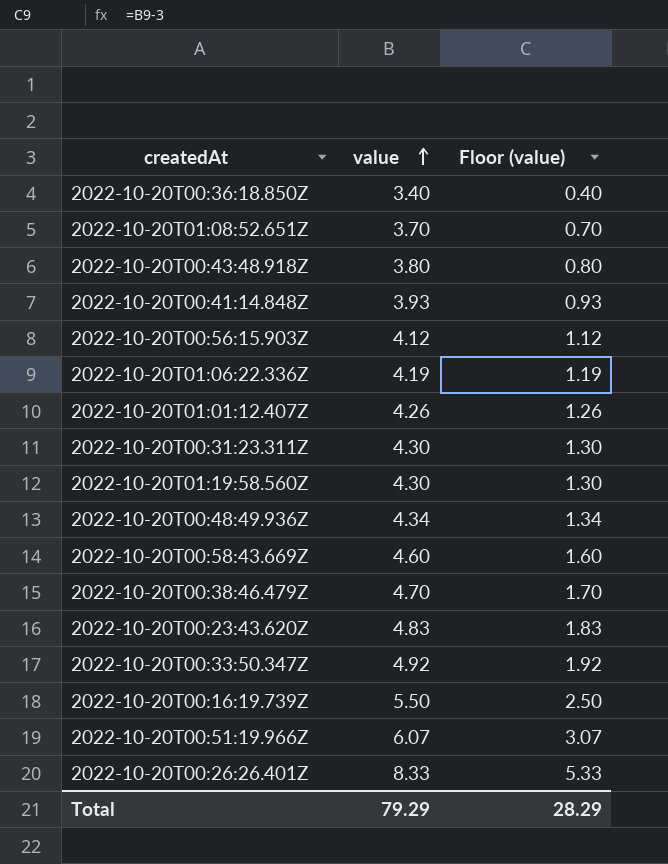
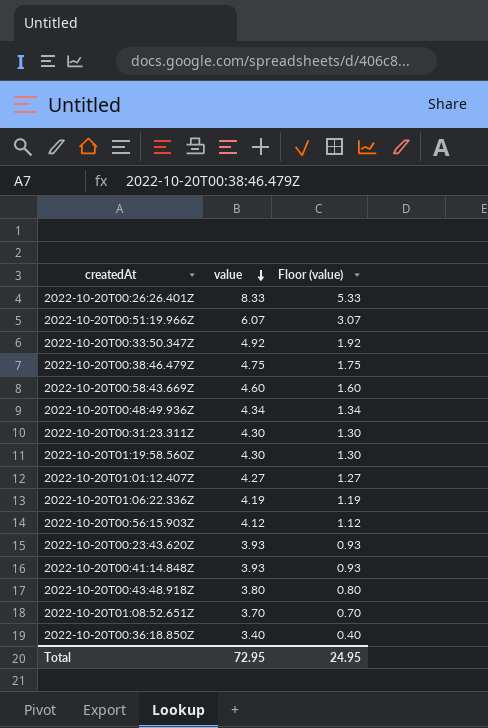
row order: value ascending -> value descending
row 2022-10-20T00:16:19.739Z: 5.50 | 2.50 -> none
2022-10-20T00:38:46.479Z | value: 4.70 -> 4.75
2022-10-20T00:38:46.479Z | Floor (value): 1.70 -> 1.75
2022-10-20T01:01:12.407Z | value: 4.26 -> 4.27
2022-10-20T01:01:12.407Z | Floor (value): 1.26 -> 1.27
2022-10-20T00:23:43.620Z | value: 4.83 -> 3.93
2022-10-20T00:23:43.620Z | Floor (value): 1.83 -> 0.93
Total | value: 79.29 -> 72.95
Total | Floor (value): 28.29 -> 24.95

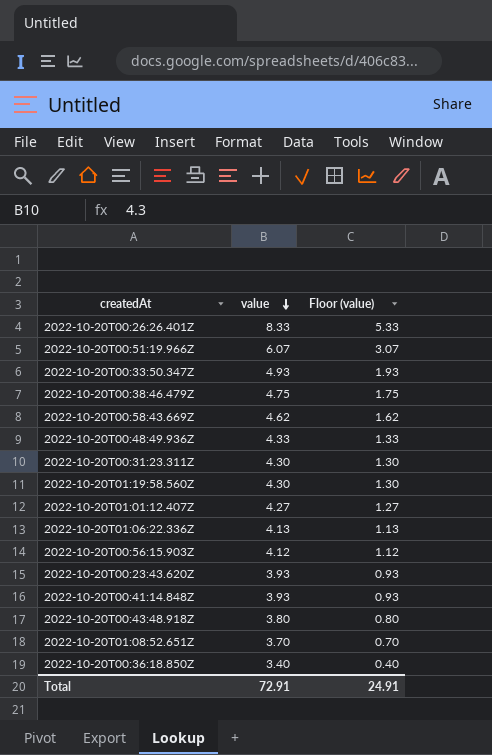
2022-10-20T00:33:50.347Z | value: 4.92 -> 4.93
2022-10-20T00:33:50.347Z | Floor (value): 1.92 -> 1.93
2022-10-20T00:58:43.669Z | value: 4.60 -> 4.62
2022-10-20T00:58:43.669Z | Floor (value): 1.60 -> 1.62
2022-10-20T00:48:49.936Z | value: 4.34 -> 4.33
2022-10-20T00:48:49.936Z | Floor (value): 1.34 -> 1.33
2022-10-20T01:06:22.336Z | value: 4.19 -> 4.13
2022-10-20T01:06:22.336Z | Floor (value): 1.19 -> 1.13
Total | value: 72.95 -> 72.91
Total | Floor (value): 24.95 -> 24.91

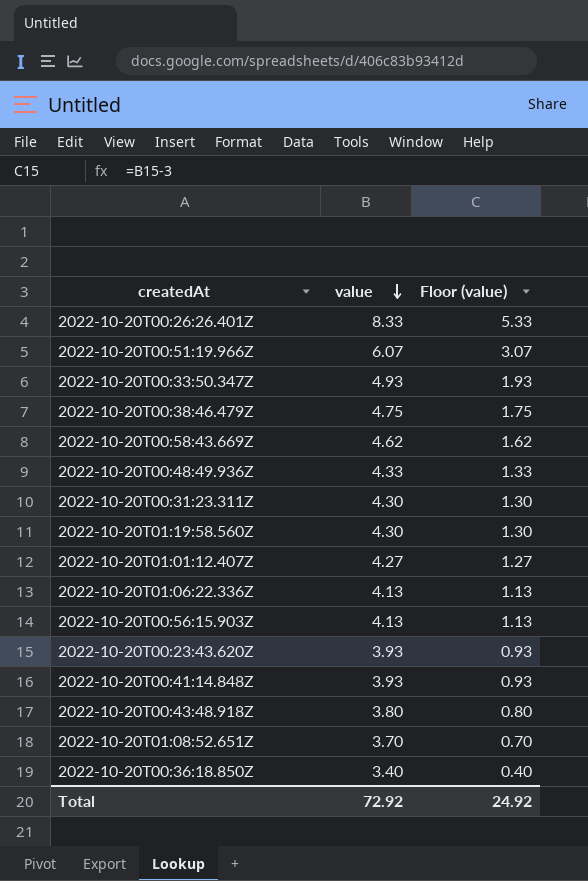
2022-10-20T00:56:15.903Z | value: 4.12 -> 4.13
2022-10-20T00:56:15.903Z | Floor (value): 1.12 -> 1.13
Total | value: 72.91 -> 72.92
Total | Floor (value): 24.91 -> 24.92

